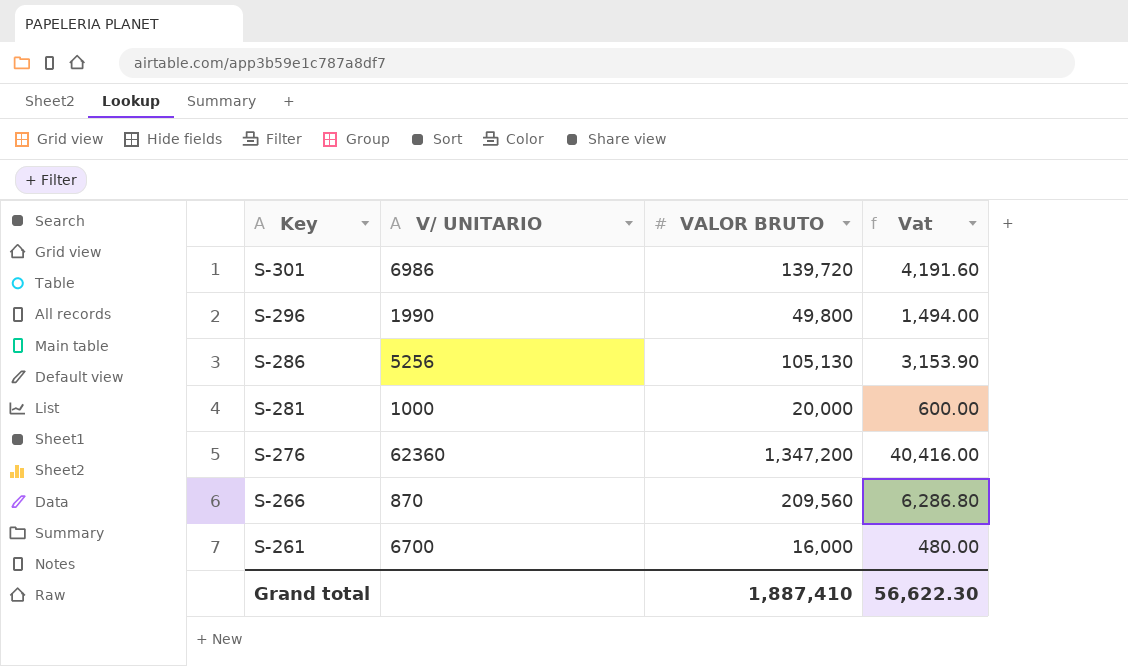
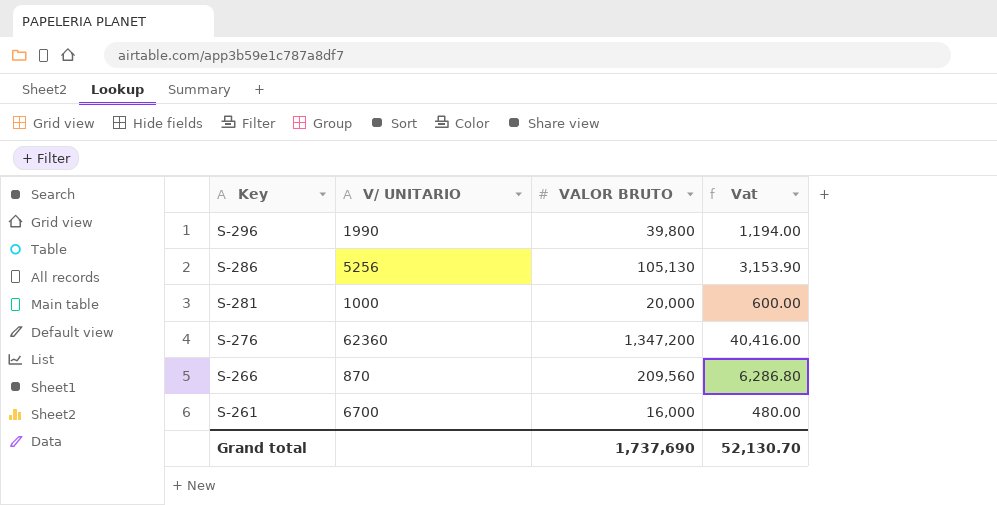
row S-301: 6986 | 139,720 | 4,191.60 -> none
S-296 | VALOR BRUTO: 49,800 -> 39,800
S-296 | Vat: 1,494.00 -> 1,194.00
Grand total | VALOR BRUTO: 1,887,410 -> 1,737,690
Grand total | Vat: 56,622.30 -> 52,130.70

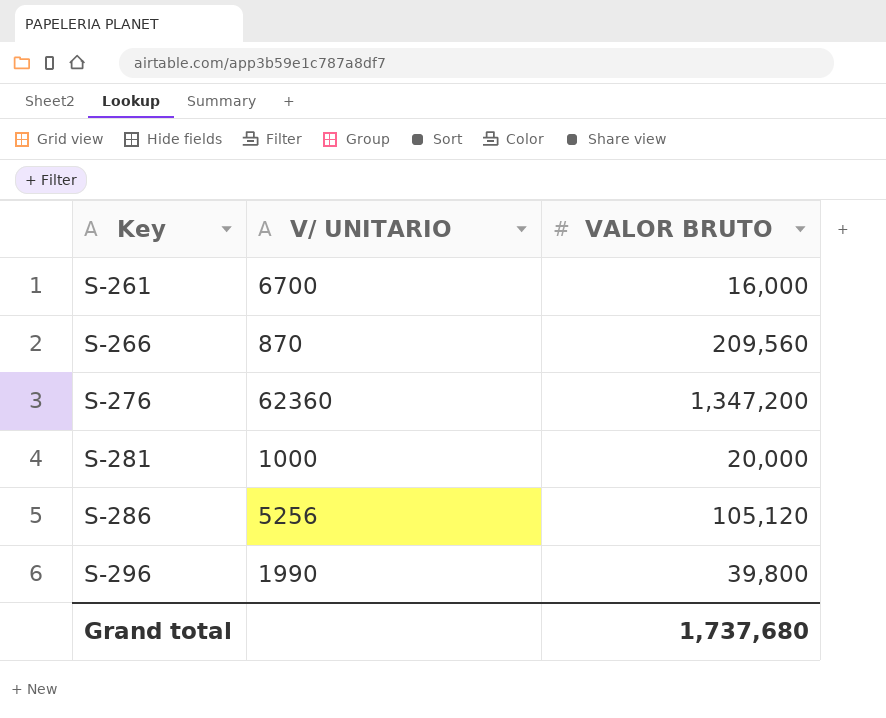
row order: Key descending -> Key ascending
column Vat | formula: [VALOR BRUTO] * 0.03 -> none
S-286 | VALOR BRUTO: 105,130 -> 105,120
Grand total | VALOR BRUTO: 1,737,690 -> 1,737,680

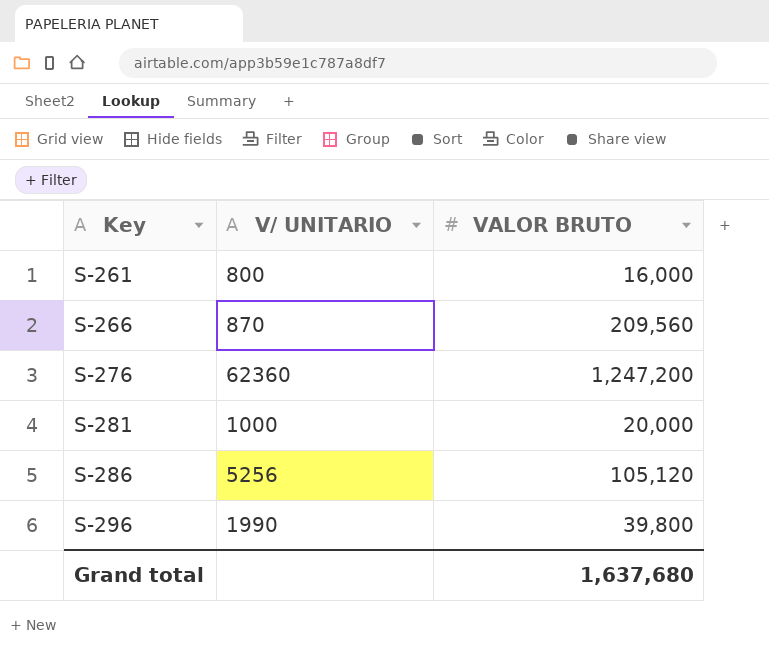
S-261 | V/ UNITARIO: 6700 -> 800
S-276 | VALOR BRUTO: 1,347,200 -> 1,247,200
Grand total | VALOR BRUTO: 1,737,680 -> 1,637,680

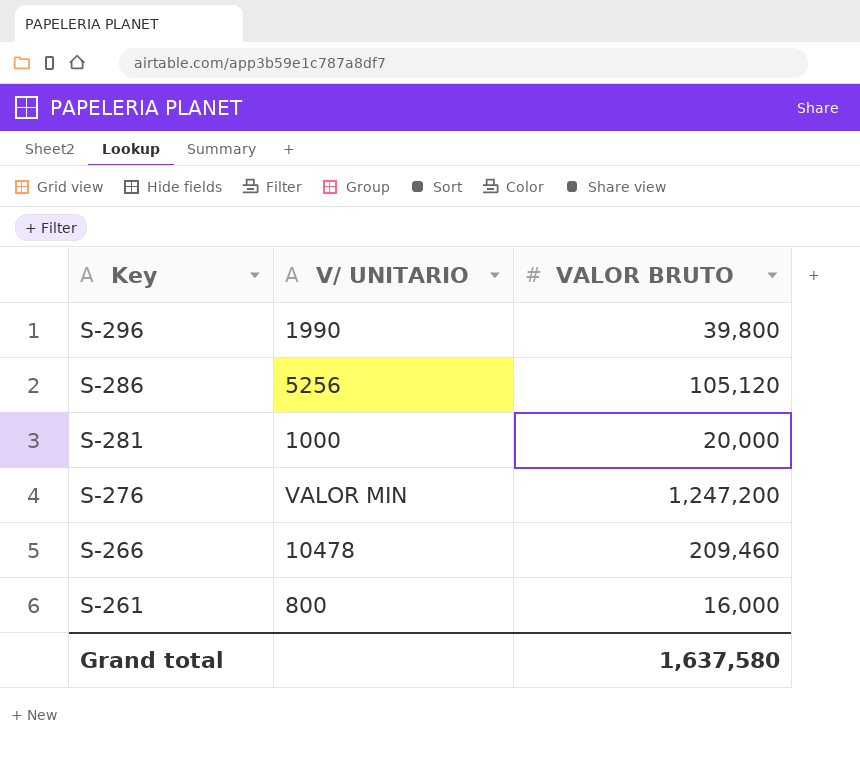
row order: Key ascending -> Key descending
S-276 | V/ UNITARIO: 62360 -> VALOR MIN
S-266 | V/ UNITARIO: 870 -> 10478
S-266 | VALOR BRUTO: 209,560 -> 209,460
Grand total | VALOR BRUTO: 1,637,680 -> 1,637,580

